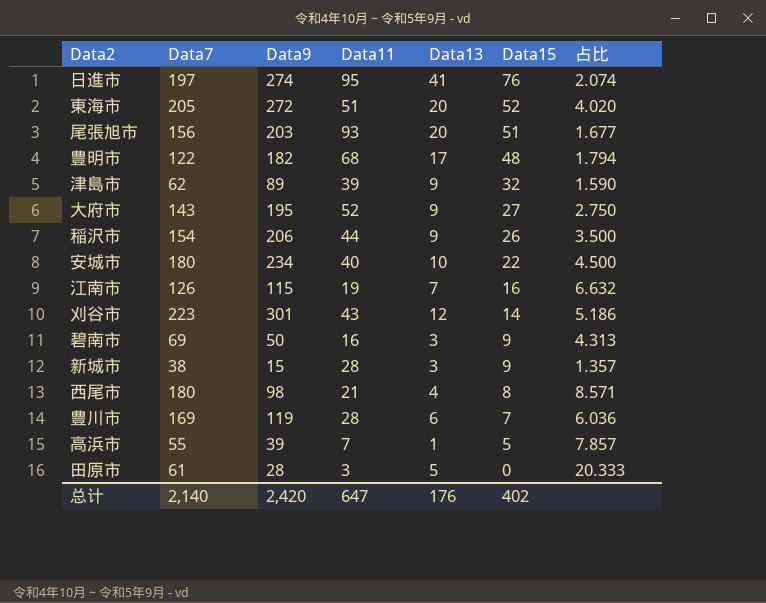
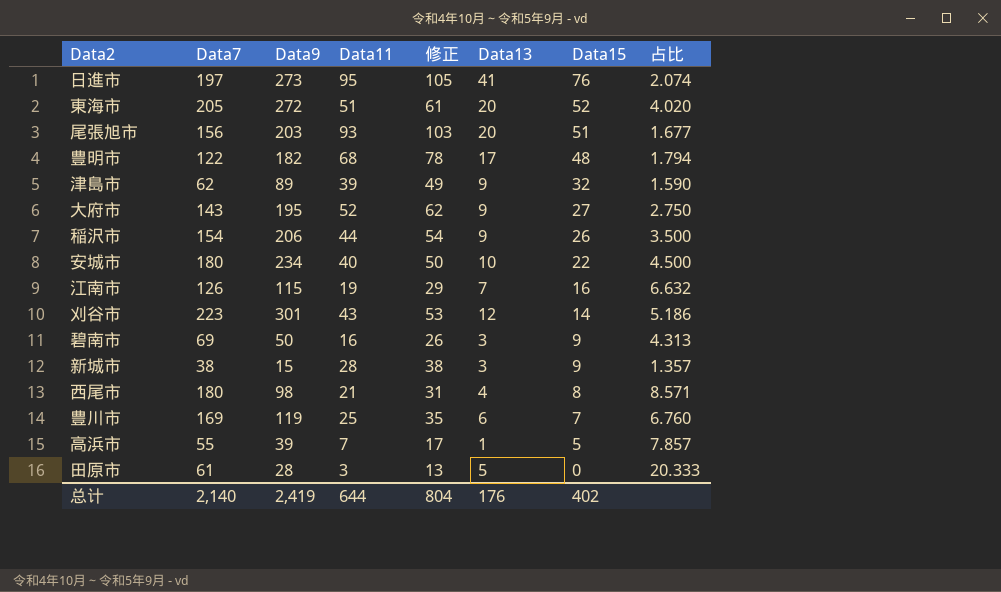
column 修正 | formula: none -> [Data11] + 10
日進市 | Data9: 274 -> 273
豊川市 | Data11: 28 -> 25
豊川市 | 占比: 6.036 -> 6.760
总计 | Data9: 2,420 -> 2,419
总计 | Data11: 647 -> 644

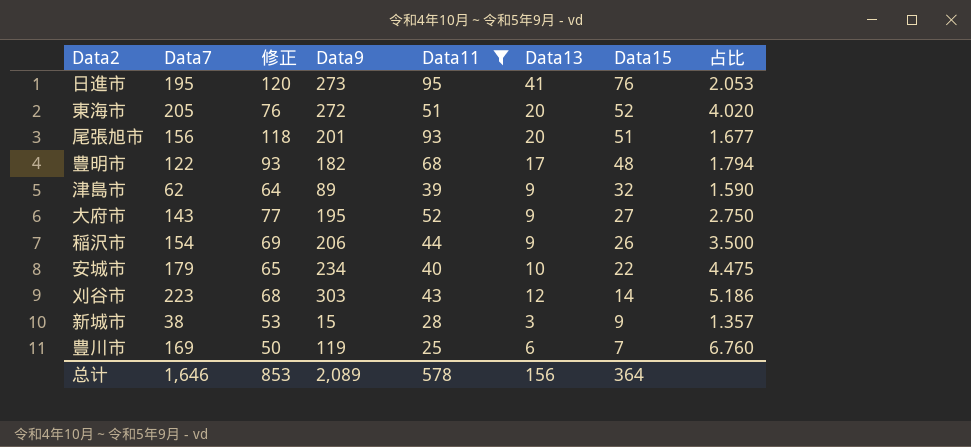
filter: none -> Data11 >= 25
column 修正 | formula: [Data11] + 10 -> [Data11] + 25
column 修正 | position: 5 -> 3
日進市 | Data7: 197 -> 195
日進市 | 占比: 2.074 -> 2.053
尾張旭市 | Data9: 203 -> 201
安城市 | Data7: 180 -> 179
安城市 | 占比: 4.500 -> 4.475
刈谷市 | Data9: 301 -> 303
总计 | Data7: 2,140 -> 1,646
总计 | 修正: 804 -> 853
总计 | Data9: 2,419 -> 2,089
总计 | Data11: 644 -> 578
总计 | Data13: 176 -> 156
总计 | Data15: 402 -> 364

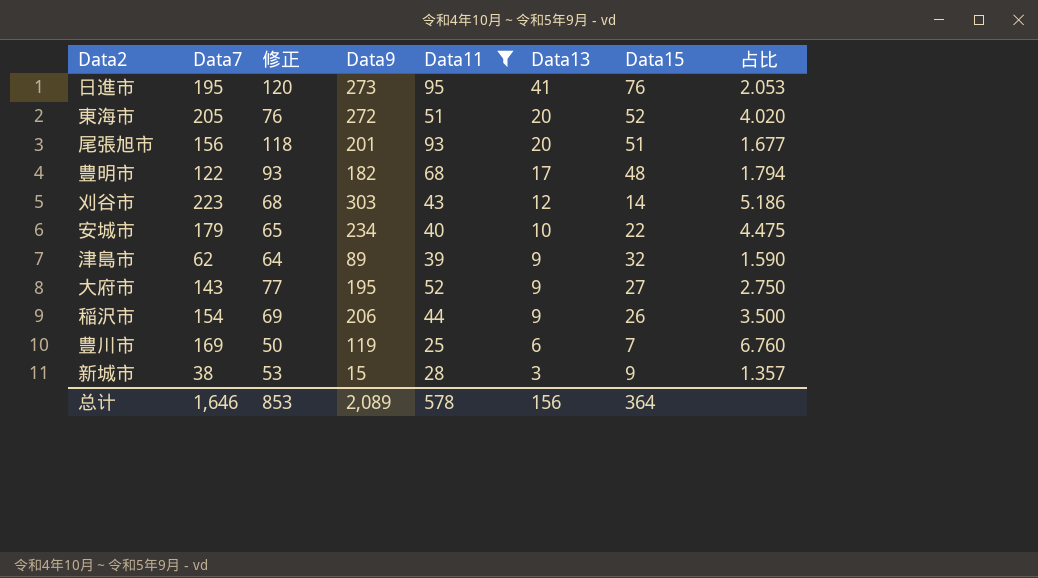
row order: Data15 descending -> Data13 descending

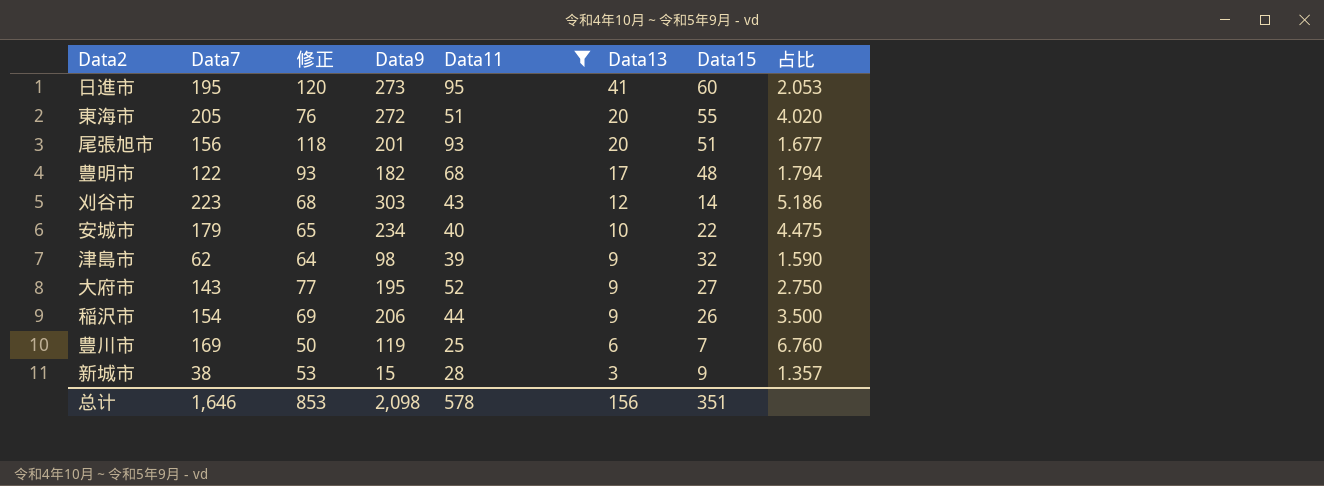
日進市 | Data15: 76 -> 60
東海市 | Data15: 52 -> 55
津島市 | Data9: 89 -> 98
总计 | Data9: 2,089 -> 2,098
总计 | Data15: 364 -> 351

